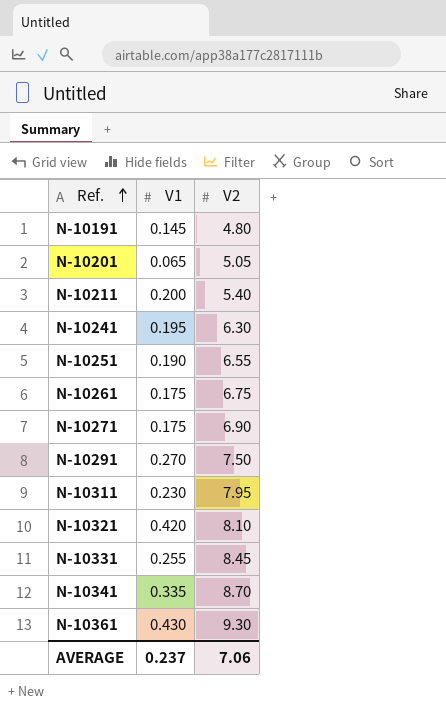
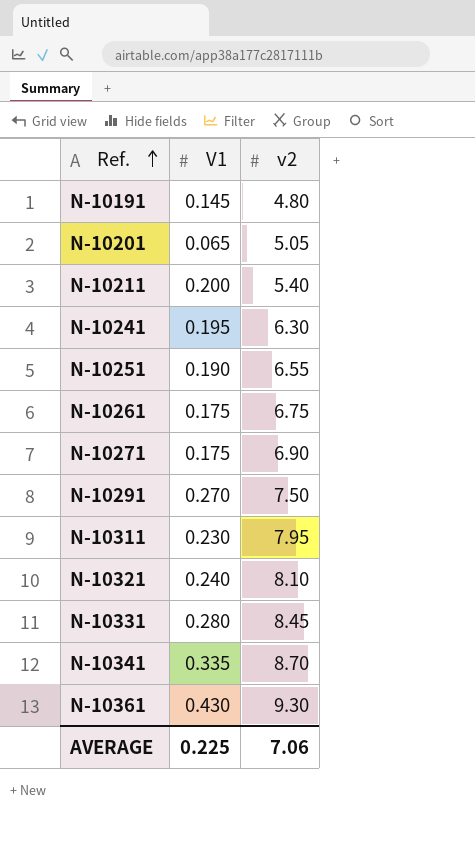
column name: V2 -> v2
N-10321 | V1: 0.420 -> 0.240
N-10331 | V1: 0.255 -> 0.280
AVERAGE | V1: 0.237 -> 0.225

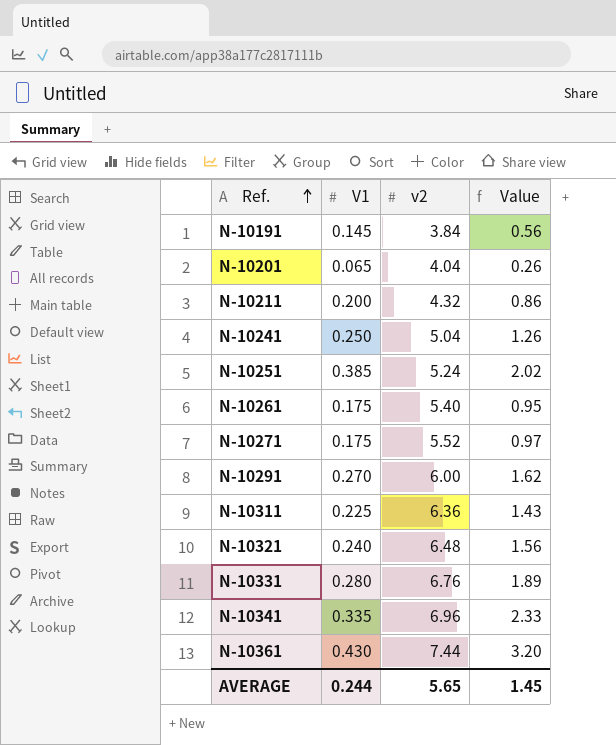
column Value | formula: none -> [V1] * [v2]
N-10191 | v2: 4.80 -> 3.84
N-10201 | v2: 5.05 -> 4.04
N-10211 | v2: 5.40 -> 4.32
N-10241 | V1: 0.195 -> 0.250
N-10241 | v2: 6.30 -> 5.04
N-10251 | V1: 0.190 -> 0.385
N-10251 | v2: 6.55 -> 5.24
N-10261 | v2: 6.75 -> 5.40
N-10271 | v2: 6.90 -> 5.52
N-10291 | v2: 7.50 -> 6.00
N-10311 | V1: 0.230 -> 0.225
N-10311 | v2: 7.95 -> 6.36
N-10321 | v2: 8.10 -> 6.48
N-10331 | v2: 8.45 -> 6.76
N-10341 | v2: 8.70 -> 6.96
N-10361 | v2: 9.30 -> 7.44
AVERAGE | V1: 0.225 -> 0.244
AVERAGE | v2: 7.06 -> 5.65

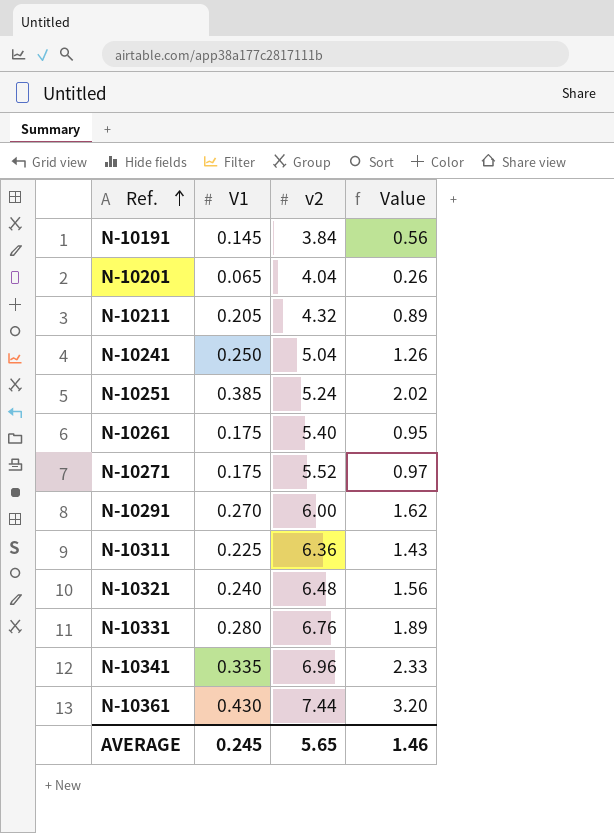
N-10211 | V1: 0.200 -> 0.205
N-10211 | Value: 0.86 -> 0.89
AVERAGE | V1: 0.244 -> 0.245
AVERAGE | Value: 1.45 -> 1.46

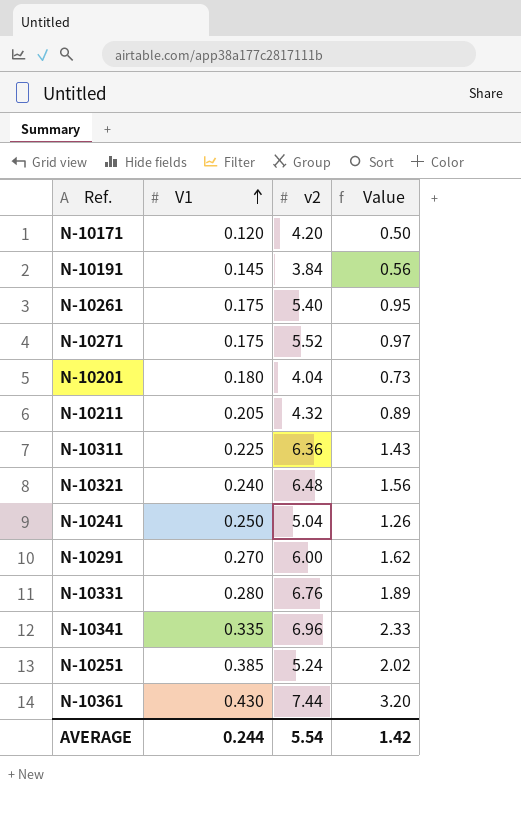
row order: Ref. ascending -> V1 ascending
row N-10171: none -> 0.120 | 4.20 | 0.50
N-10201 | V1: 0.065 -> 0.180
N-10201 | Value: 0.26 -> 0.73
AVERAGE | V1: 0.245 -> 0.244
AVERAGE | v2: 5.65 -> 5.54
AVERAGE | Value: 1.46 -> 1.42

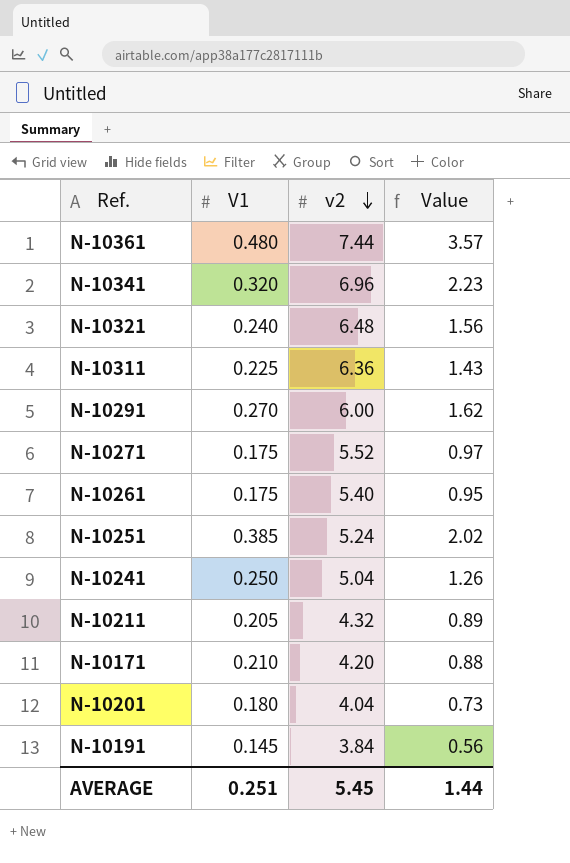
row order: V1 ascending -> v2 descending
row N-10331: 0.280 | 6.76 | 1.89 -> none
N-10361 | V1: 0.430 -> 0.480
N-10361 | Value: 3.20 -> 3.57
N-10341 | V1: 0.335 -> 0.320
N-10341 | Value: 2.33 -> 2.23
N-10171 | V1: 0.120 -> 0.210
N-10171 | Value: 0.50 -> 0.88
AVERAGE | V1: 0.244 -> 0.251
AVERAGE | v2: 5.54 -> 5.45
AVERAGE | Value: 1.42 -> 1.44

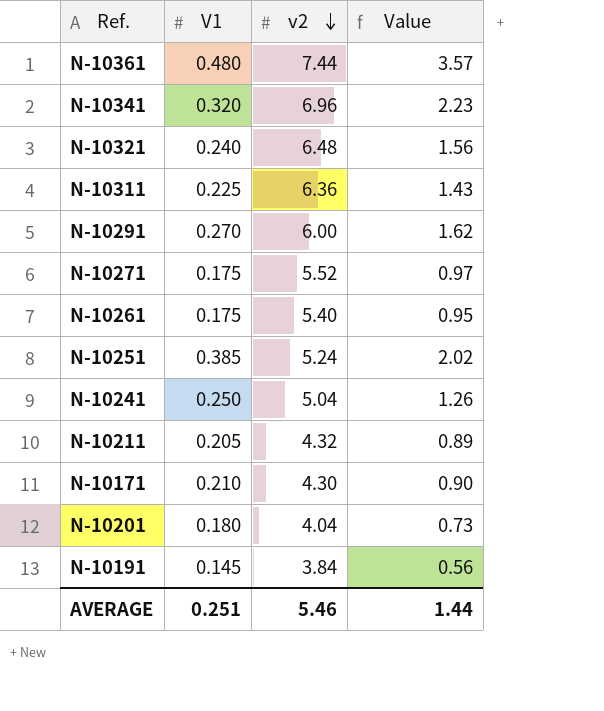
N-10171 | v2: 4.20 -> 4.30
N-10171 | Value: 0.88 -> 0.90
AVERAGE | v2: 5.45 -> 5.46

